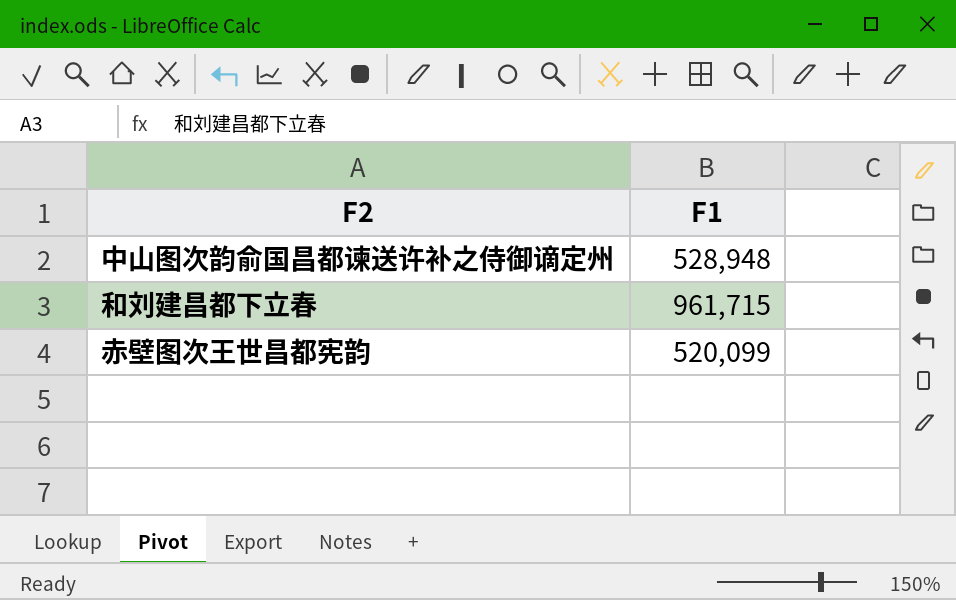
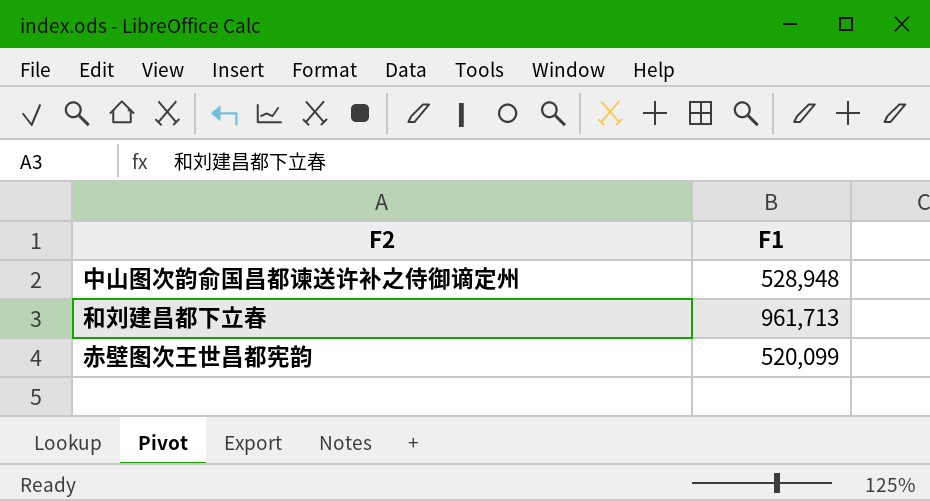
和刘建昌都下立春 | F1: 961,715 -> 961,713

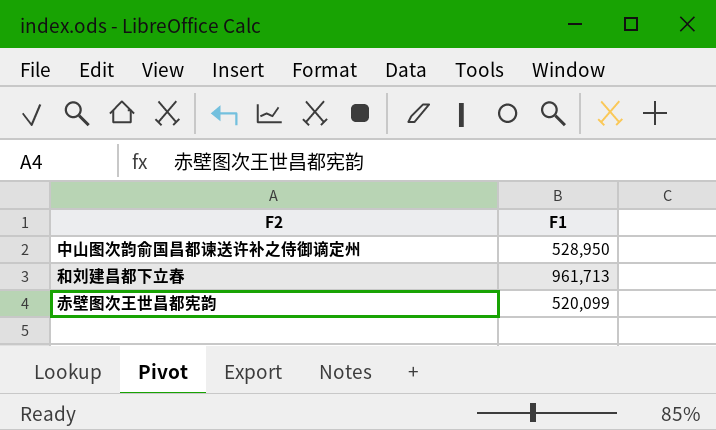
中山图次韵俞国昌都谏送许补之侍御谪定州 | F1: 528,948 -> 528,950

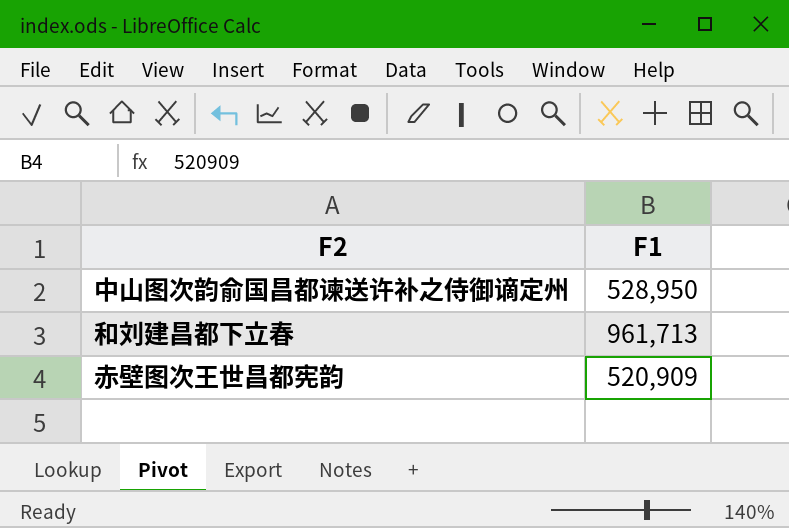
赤壁图次王世昌都宪韵 | F1: 520,099 -> 520,909

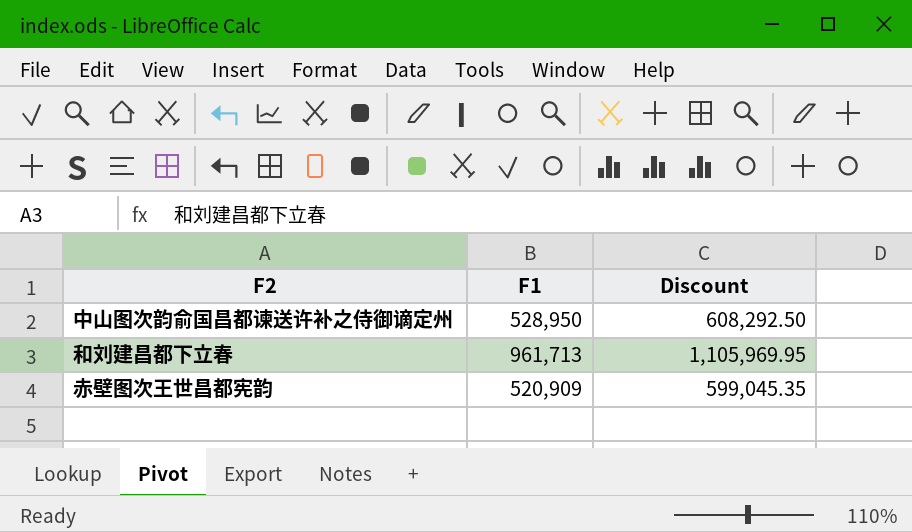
column Discount | formula: none -> [F1] * 1.15

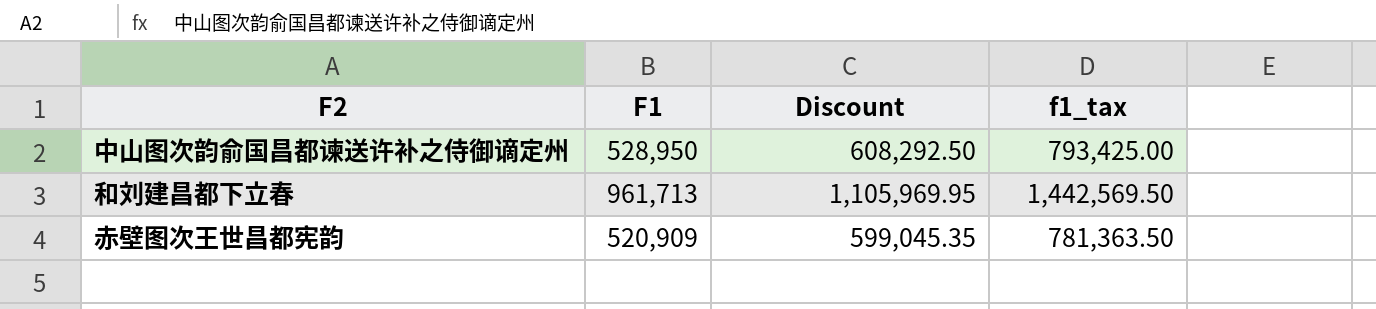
column f1_tax | formula: none -> [F1] * 1.5

